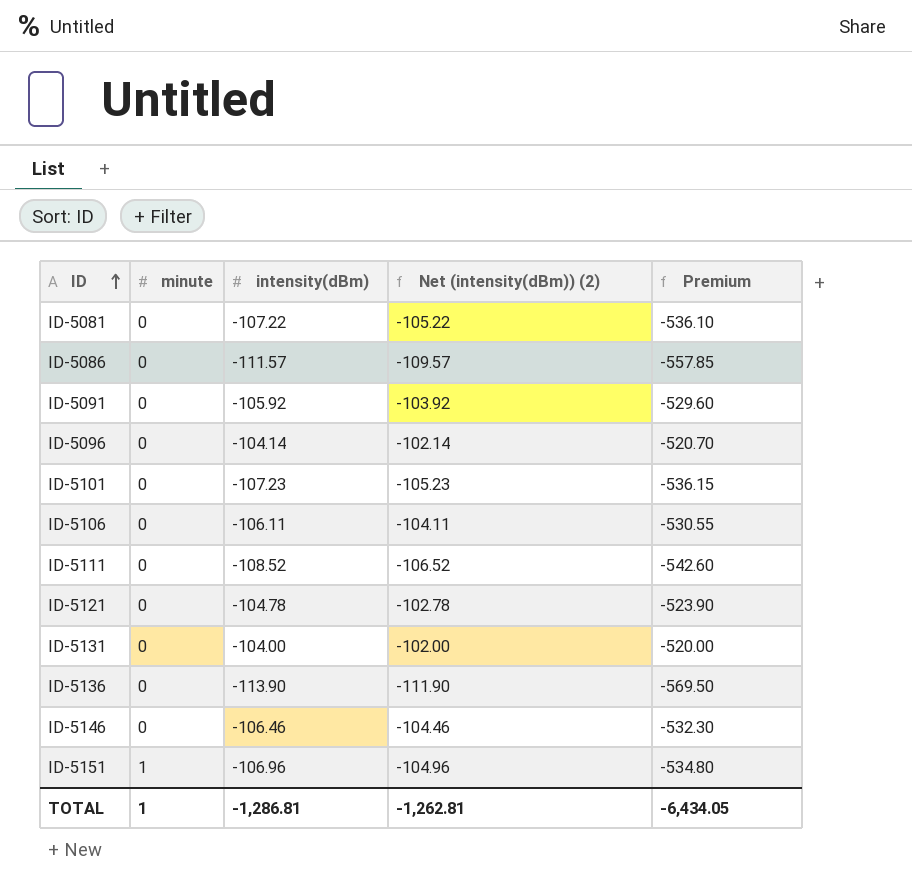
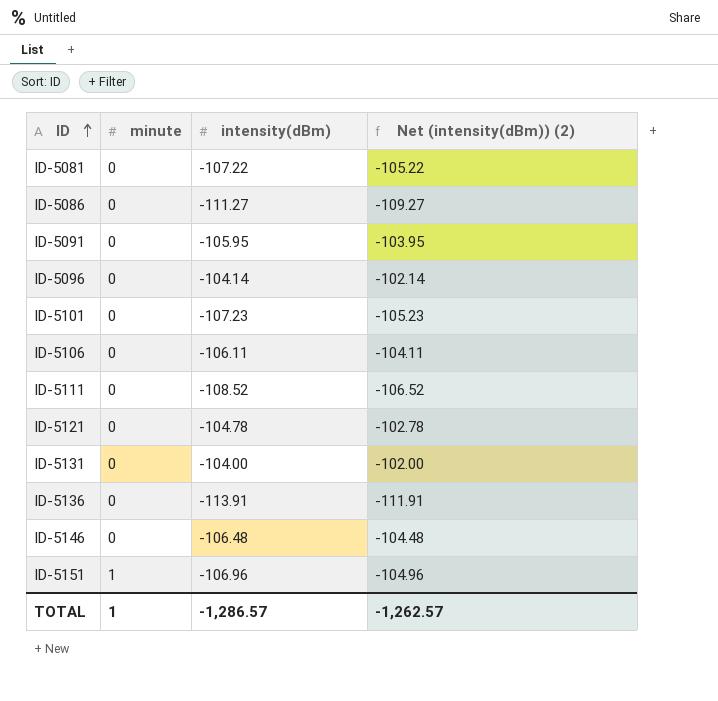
column Premium | formula: [intensity(dBm)] * 5 -> none
ID-5086 | intensity(dBm): -111.57 -> -111.27
ID-5086 | Net (intensity(dBm)) (2): -109.57 -> -109.27
ID-5091 | intensity(dBm): -105.92 -> -105.95
ID-5091 | Net (intensity(dBm)) (2): -103.92 -> -103.95
ID-5136 | intensity(dBm): -113.90 -> -113.91
ID-5136 | Net (intensity(dBm)) (2): -111.90 -> -111.91
ID-5146 | intensity(dBm): -106.46 -> -106.48
ID-5146 | Net (intensity(dBm)) (2): -104.46 -> -104.48
TOTAL | intensity(dBm): -1,286.81 -> -1,286.57
TOTAL | Net (intensity(dBm)) (2): -1,262.81 -> -1,262.57

